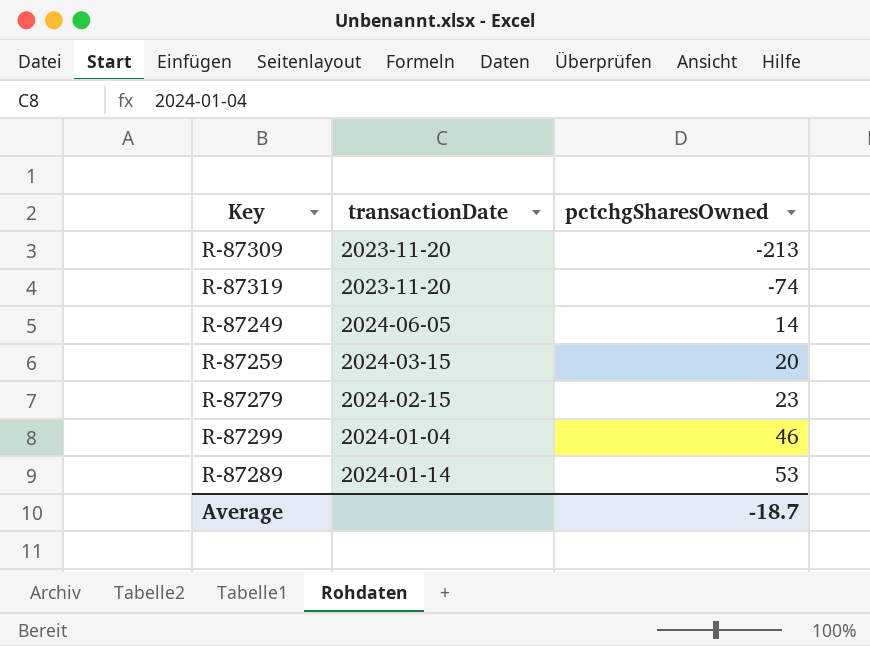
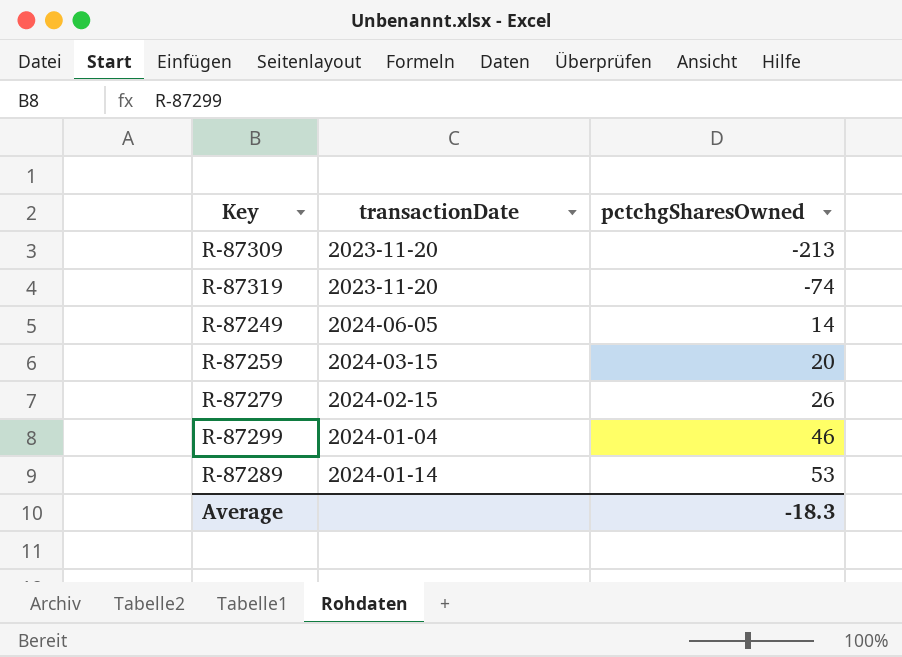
R-87279 | pctchgSharesOwned: 23 -> 26
Average | pctchgSharesOwned: -18.7 -> -18.3

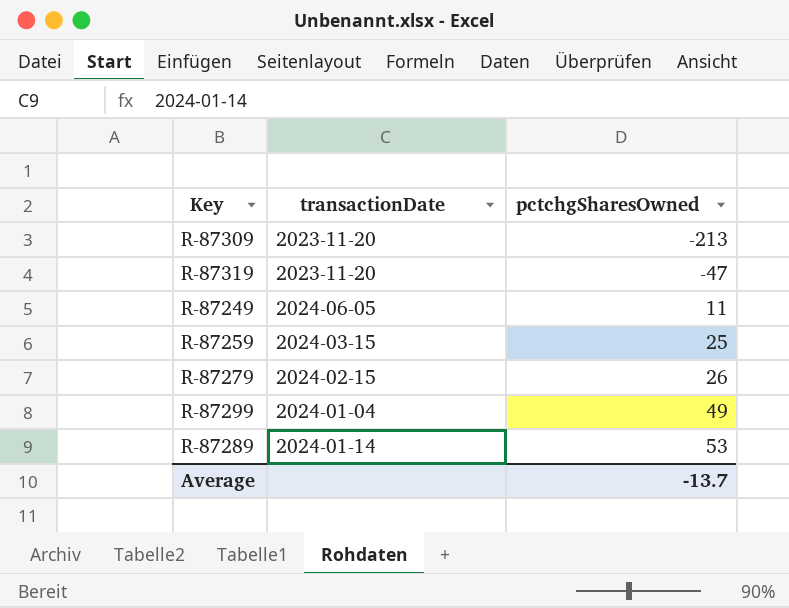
R-87319 | pctchgSharesOwned: -74 -> -47
R-87249 | pctchgSharesOwned: 14 -> 11
R-87259 | pctchgSharesOwned: 20 -> 25
R-87299 | pctchgSharesOwned: 46 -> 49
Average | pctchgSharesOwned: -18.3 -> -13.7

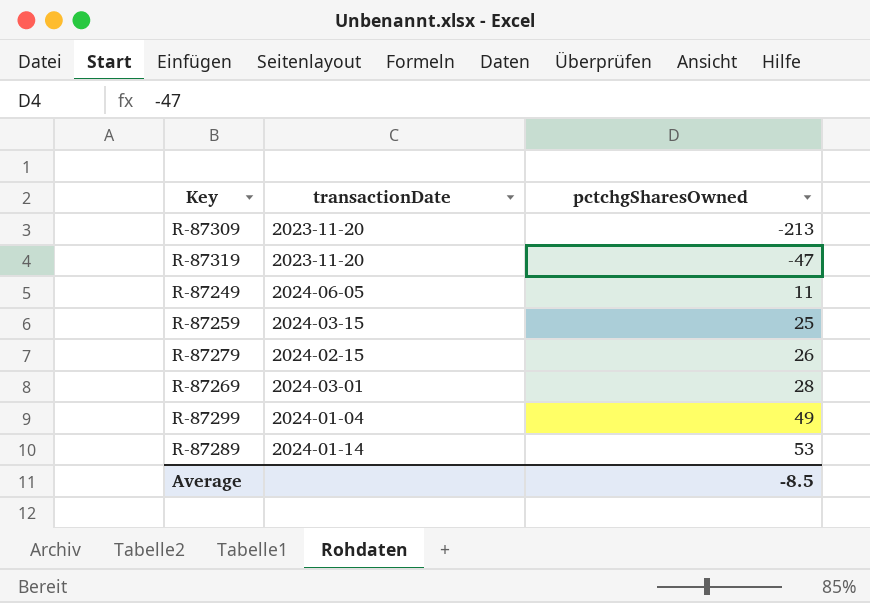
row R-87269: none -> 2024-03-01 | 28
Average | pctchgSharesOwned: -13.7 -> -8.5

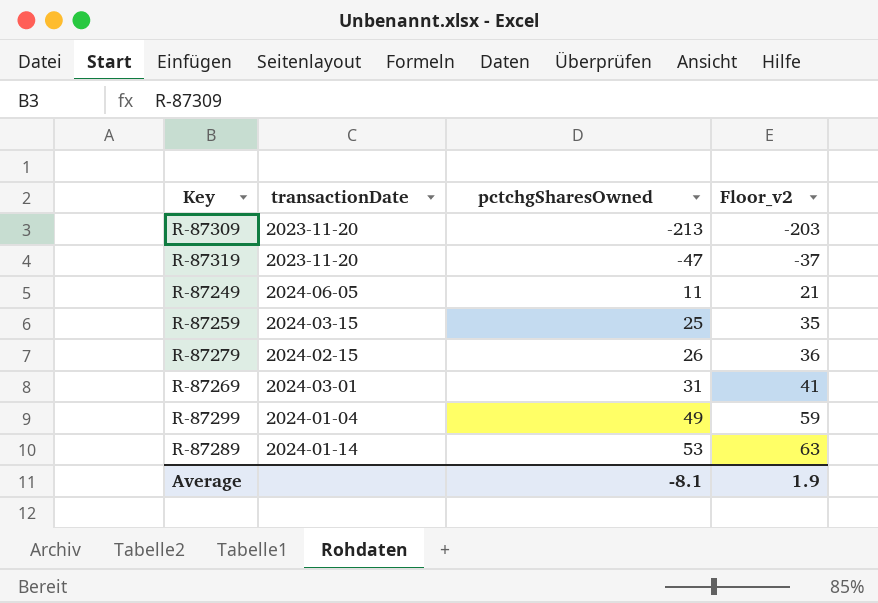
column Floor_v2 | formula: none -> [pctchgSharesOwned] + 10
R-87269 | pctchgSharesOwned: 28 -> 31
Average | pctchgSharesOwned: -8.5 -> -8.1

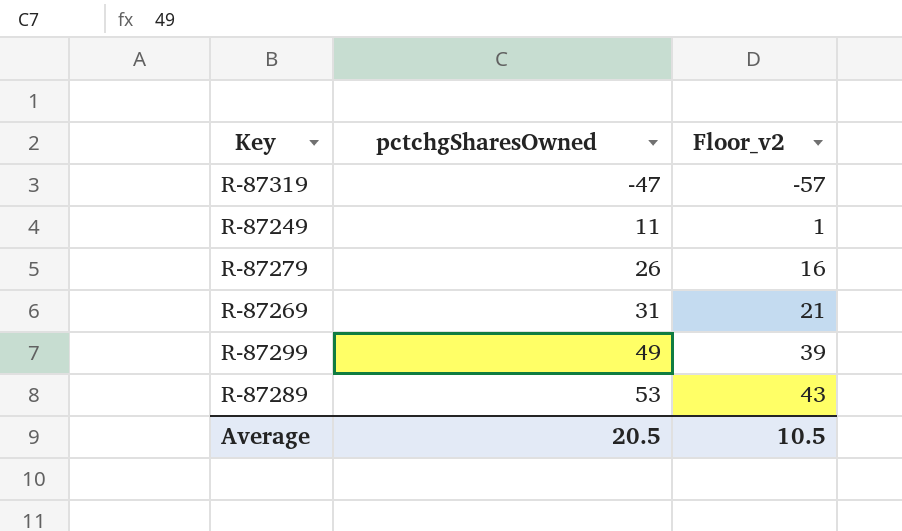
column transactionDate | position: 2 -> none
column Floor_v2 | formula: [pctchgSharesOwned] + 10 -> [pctchgSharesOwned] - 10
row R-87309: 2023-11-20 | -213 | -203 -> none
row R-87259: 2024-03-15 | 25 | 35 -> none
Average | pctchgSharesOwned: -8.1 -> 20.5
Average | Floor_v2: 1.9 -> 10.5

